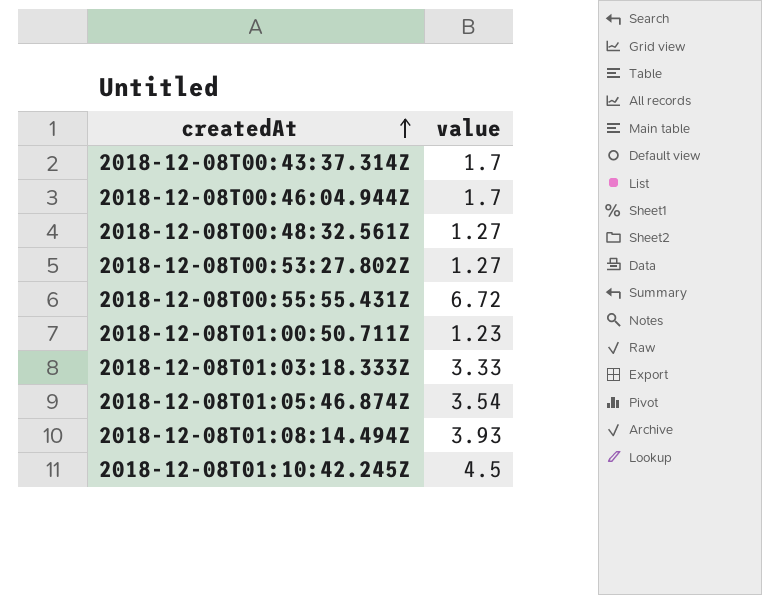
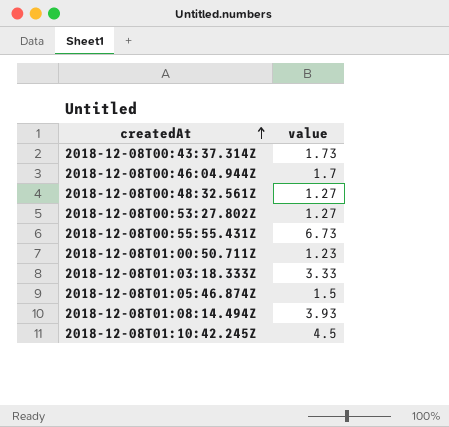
2018-12-08T00:43:37.314Z | value: 1.7 -> 1.73
2018-12-08T00:55:55.431Z | value: 6.72 -> 6.73
2018-12-08T01:05:46.874Z | value: 3.54 -> 1.5

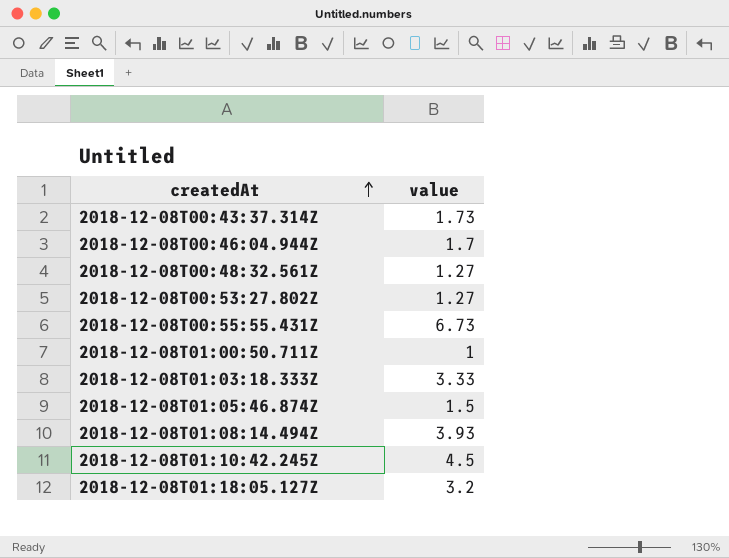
2018-12-08T01:00:50.711Z | value: 1.23 -> 1
row 2018-12-08T01:18:05.127Z: none -> 3.2

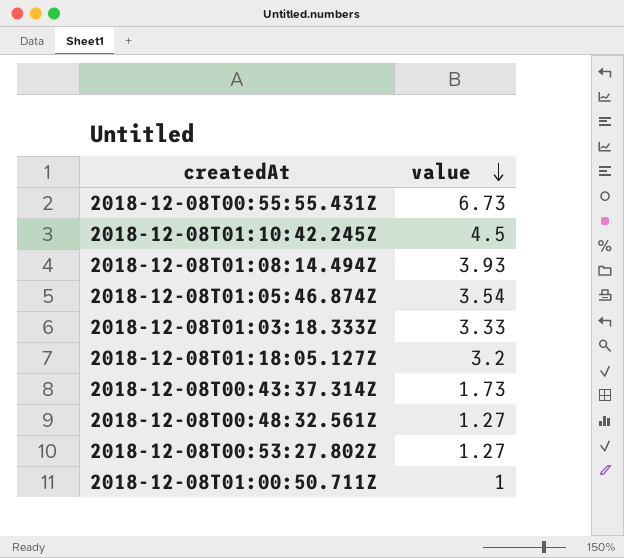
row order: createdAt ascending -> value descending
row 2018-12-08T00:46:04.944Z: 1.7 -> none
2018-12-08T01:05:46.874Z | value: 1.5 -> 3.54

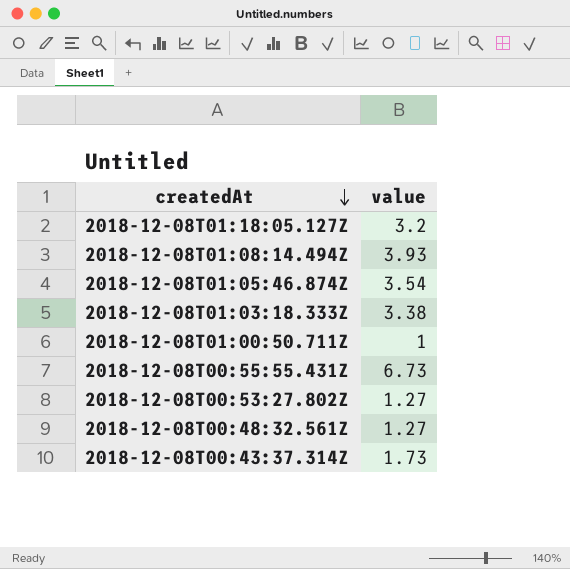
row order: value descending -> createdAt descending
row 2018-12-08T01:10:42.245Z: 4.5 -> none
2018-12-08T01:03:18.333Z | value: 3.33 -> 3.38

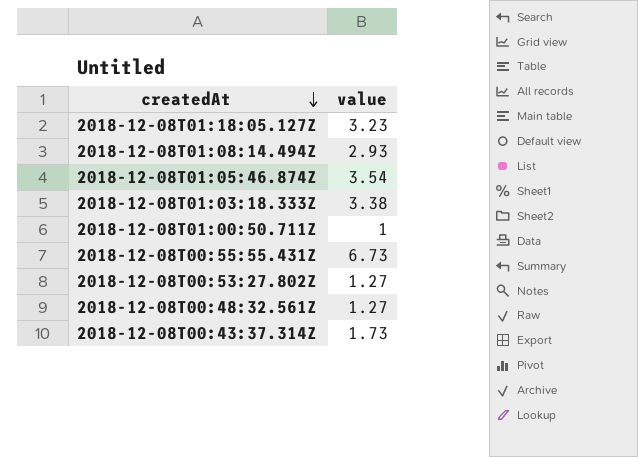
2018-12-08T01:18:05.127Z | value: 3.2 -> 3.23
2018-12-08T01:08:14.494Z | value: 3.93 -> 2.93

